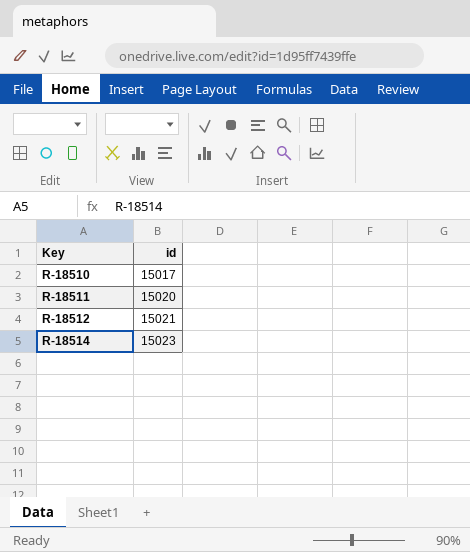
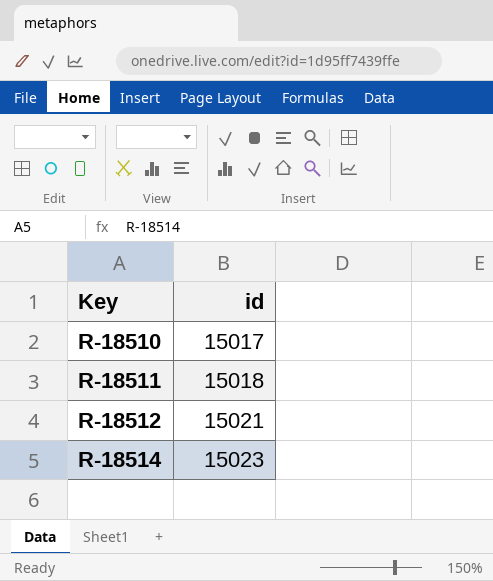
R-18511 | id: 15020 -> 15018

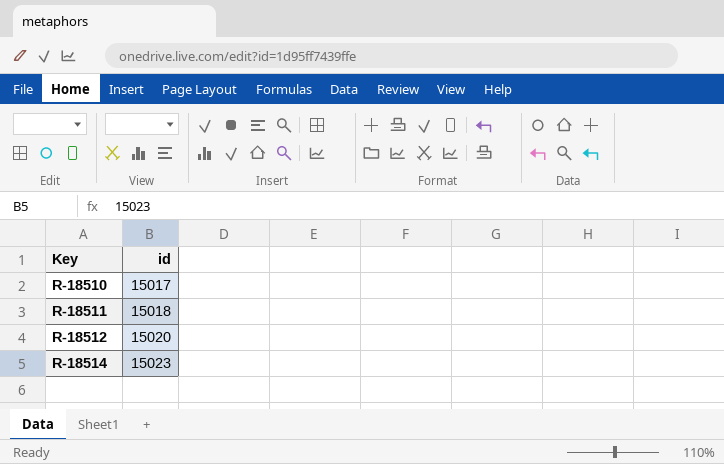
R-18512 | id: 15021 -> 15020

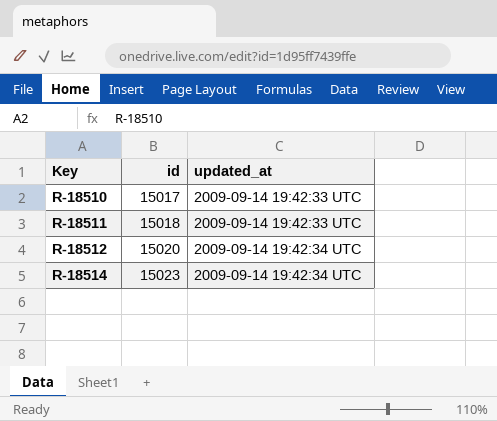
column updated_at | position: none -> 3

